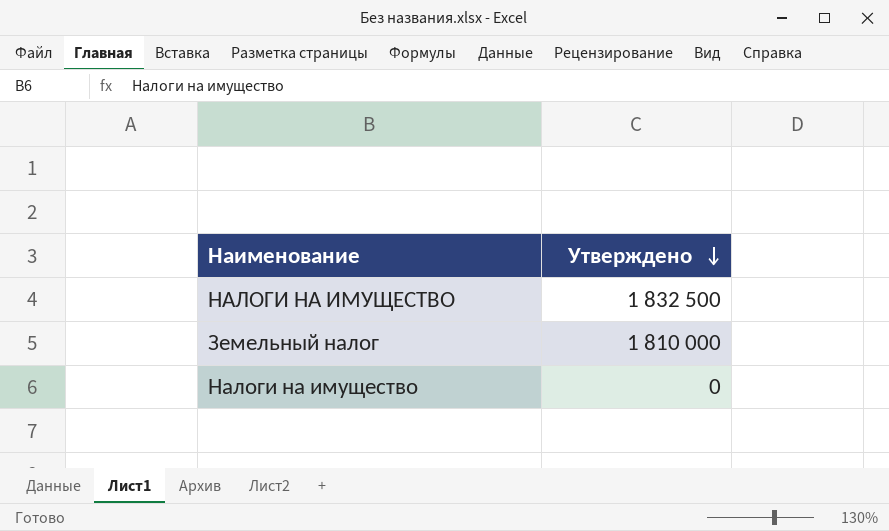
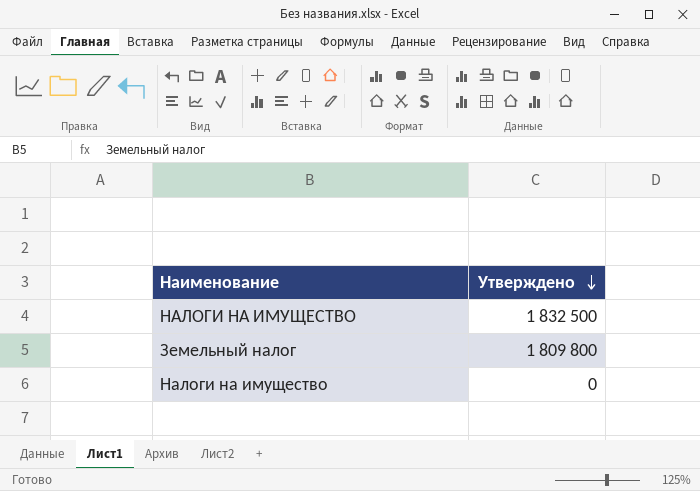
Земельный налог | Утверждено: 1 810 000 -> 1 809 800

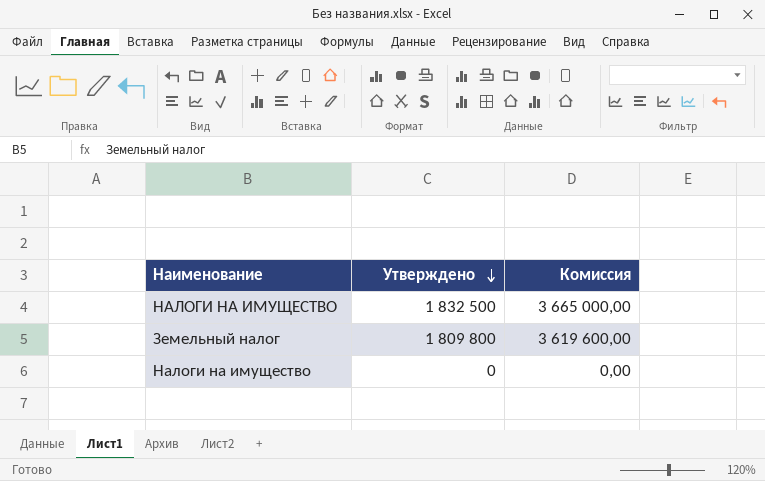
column Комиссия | formula: none -> [Утверждено] * 2

